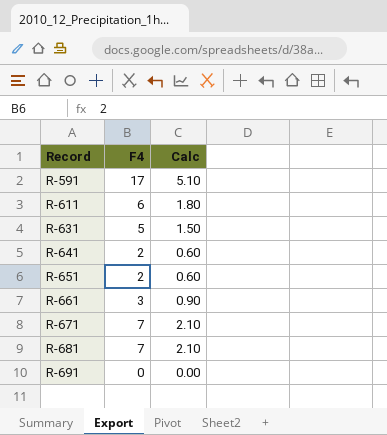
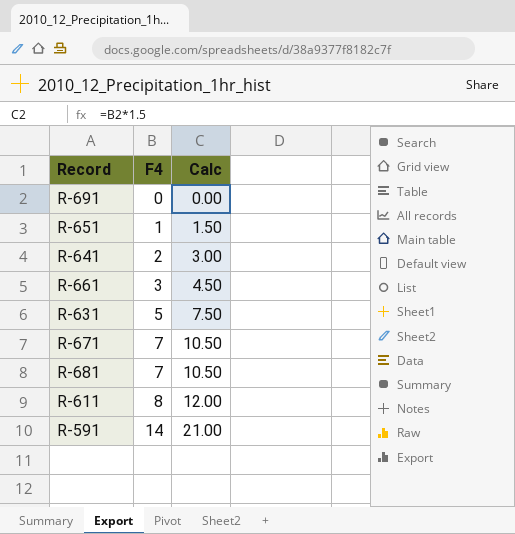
row order: Record ascending -> F4 ascending
column Calc | formula: [F4] * 0.3 -> [F4] * 1.5
R-651 | F4: 2 -> 1
R-611 | F4: 6 -> 8
R-591 | F4: 17 -> 14

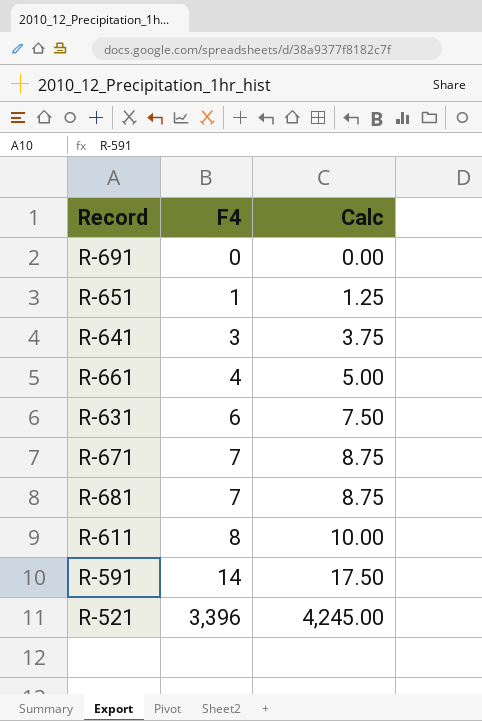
column Calc | formula: [F4] * 1.5 -> [F4] * 1.25
R-641 | F4: 2 -> 3
R-661 | F4: 3 -> 4
R-631 | F4: 5 -> 6
row R-521: none -> 3,396 | 4,245.00

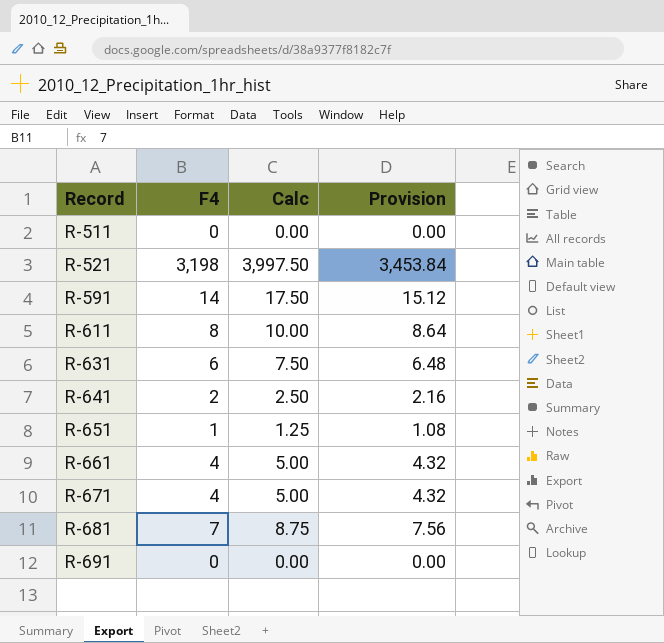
row order: F4 ascending -> Record ascending
column Provision | formula: none -> [F4] * 1.08
row R-511: none -> 0 | 0.00 | 0.00
R-521 | F4: 3,396 -> 3,198
R-521 | Calc: 4,245.00 -> 3,997.50
R-641 | F4: 3 -> 2
R-641 | Calc: 3.75 -> 2.50
R-671 | F4: 7 -> 4
R-671 | Calc: 8.75 -> 5.00

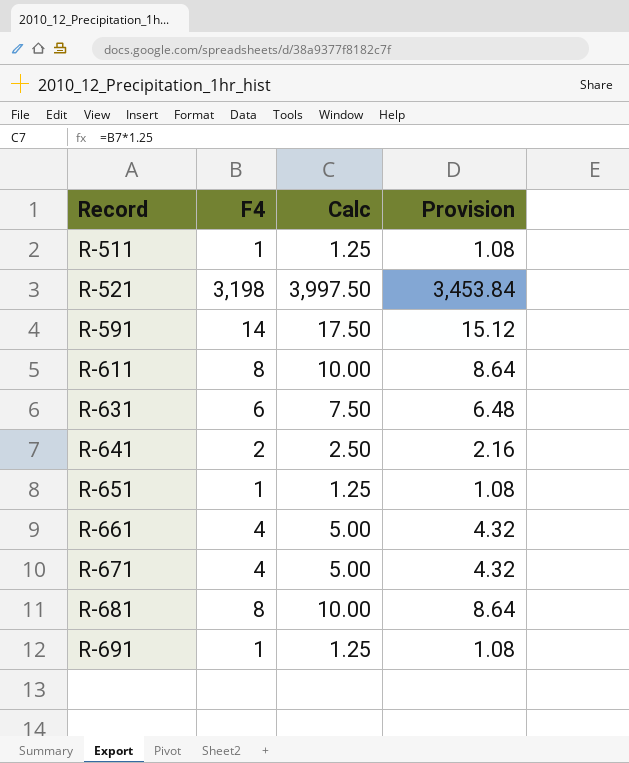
R-511 | F4: 0 -> 1
R-511 | Calc: 0.00 -> 1.25
R-511 | Provision: 0.00 -> 1.08
R-681 | F4: 7 -> 8
R-681 | Calc: 8.75 -> 10.00
R-681 | Provision: 7.56 -> 8.64
R-691 | F4: 0 -> 1
R-691 | Calc: 0.00 -> 1.25
R-691 | Provision: 0.00 -> 1.08

